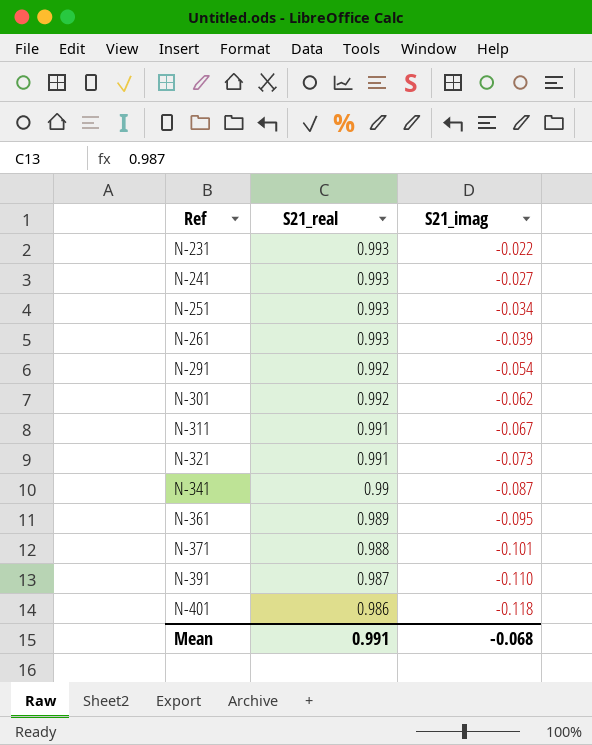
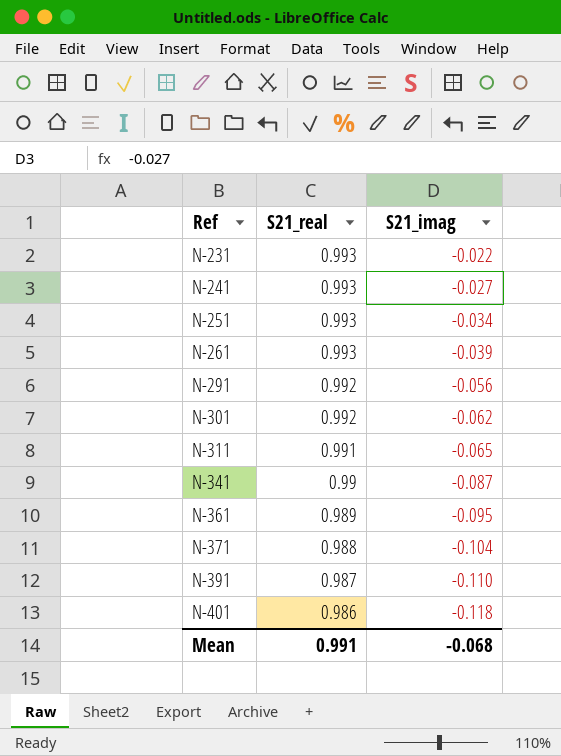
row N-321: 0.991 | -0.073 -> none
N-291 | S21_imag: -0.054 -> -0.056
N-311 | S21_imag: -0.067 -> -0.065
N-371 | S21_imag: -0.101 -> -0.104

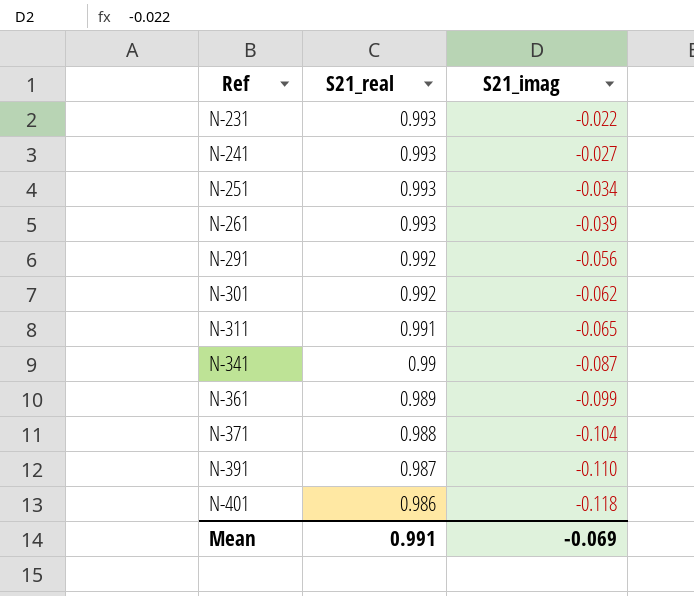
N-361 | S21_imag: -0.095 -> -0.099
Mean | S21_imag: -0.068 -> -0.069

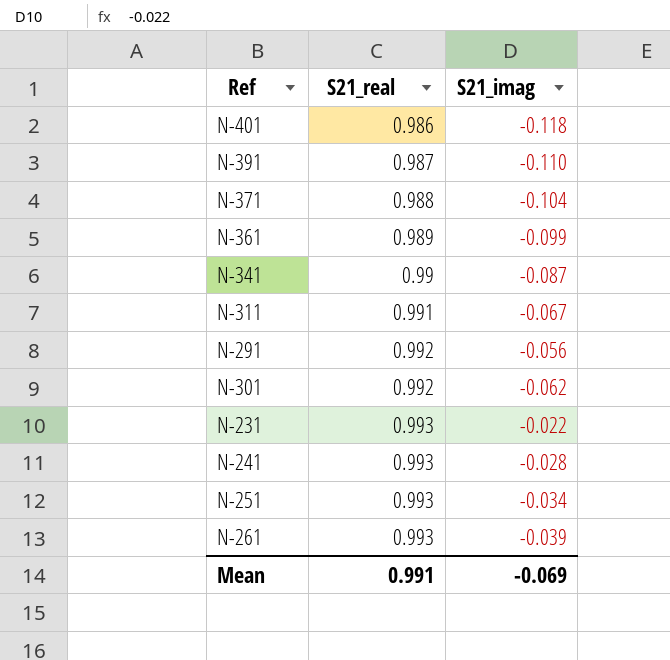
row order: Ref ascending -> S21_real ascending
N-311 | S21_imag: -0.065 -> -0.067
N-241 | S21_imag: -0.027 -> -0.028

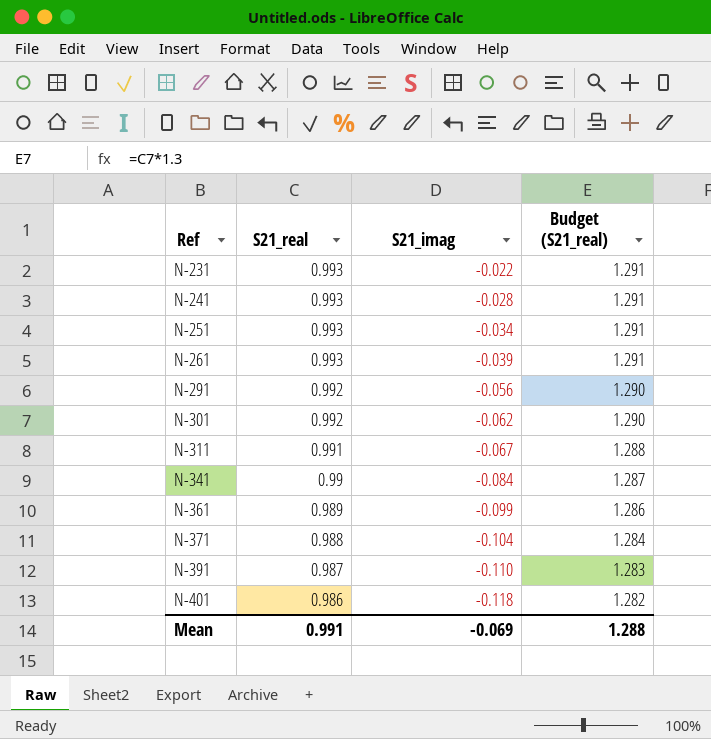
row order: S21_real ascending -> Ref ascending
column Budget (S21_real) | formula: none -> [S21_real] * 1.3
N-341 | S21_imag: -0.087 -> -0.084

